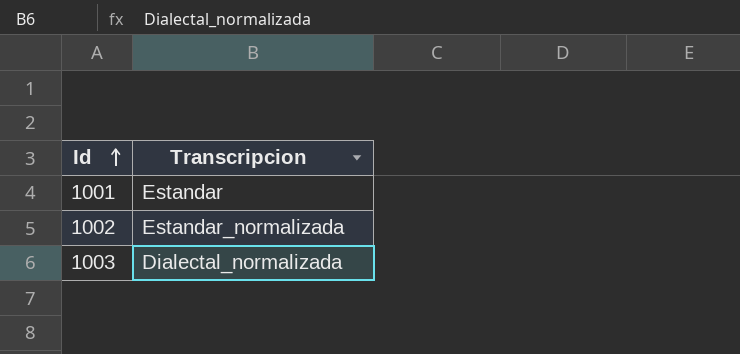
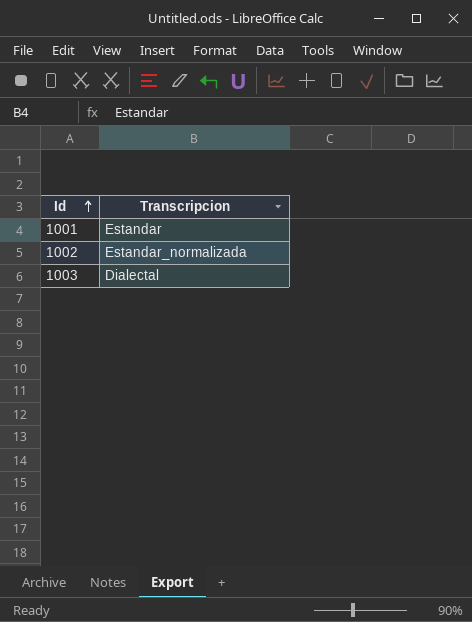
1003 | Transcripcion: Dialectal_normalizada -> Dialectal

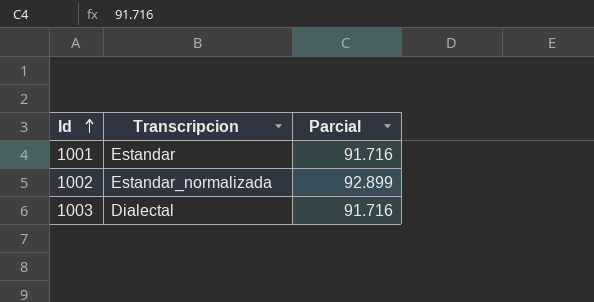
column Parcial | position: none -> 3

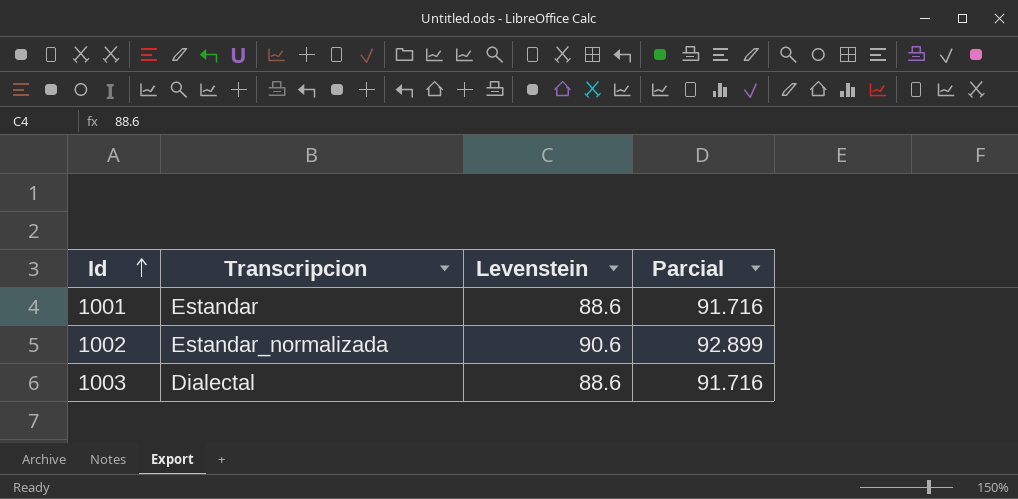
column Levenstein | position: none -> 3

